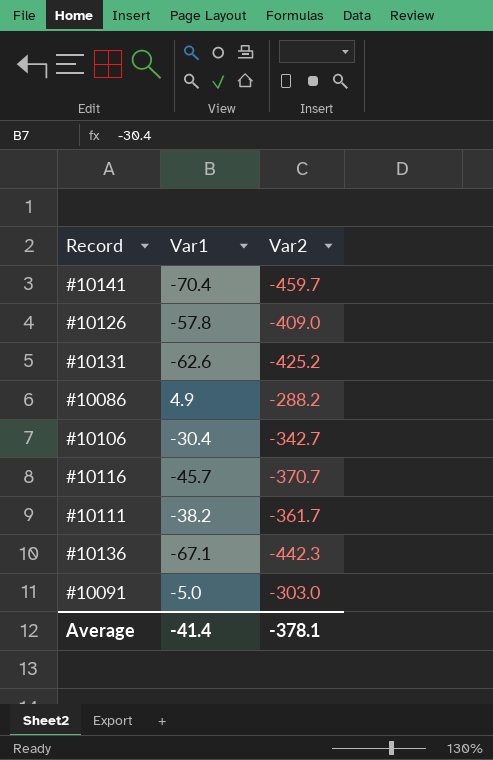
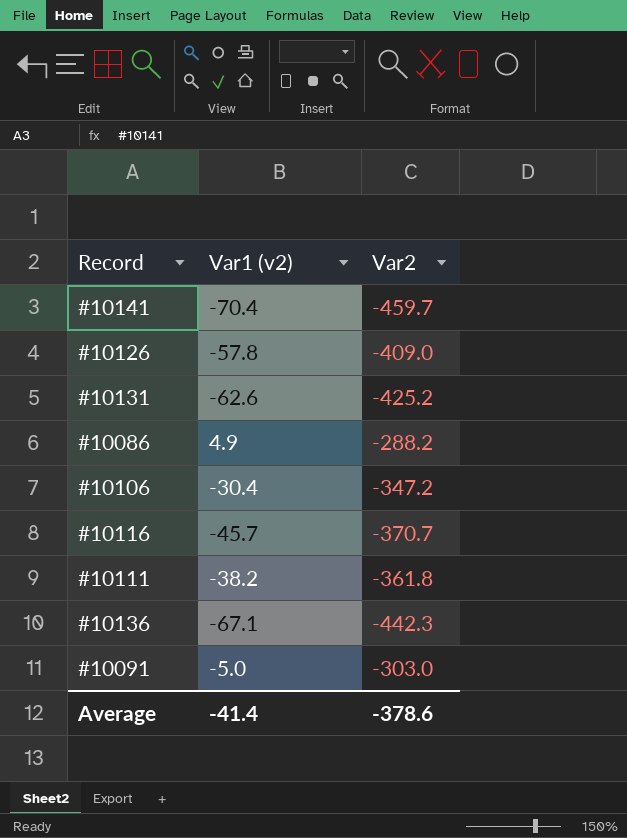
column name: Var1 -> Var1 (v2)
#10106 | Var2: -342.7 -> -347.2
#10111 | Var2: -361.7 -> -361.8
Average | Var2: -378.1 -> -378.6

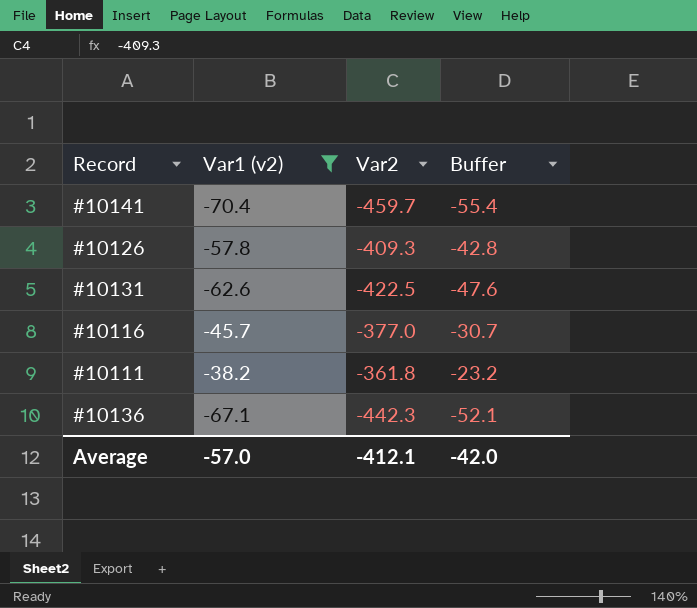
filter: none -> Var1 (v2) <= -38.2
column Buffer | formula: none -> [Var1 (v2)] + 15
#10126 | Var2: -409.0 -> -409.3
#10131 | Var2: -425.2 -> -422.5
#10116 | Var2: -370.7 -> -377.0
Average | Var1 (v2): -41.4 -> -57.0
Average | Var2: -378.6 -> -412.1

